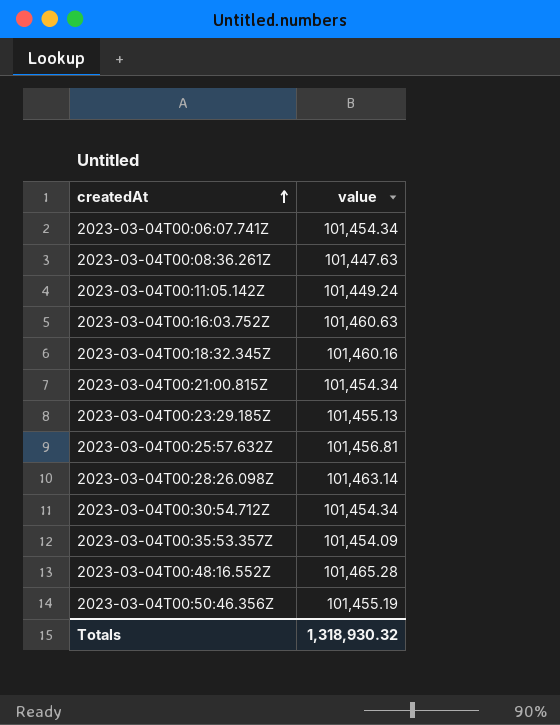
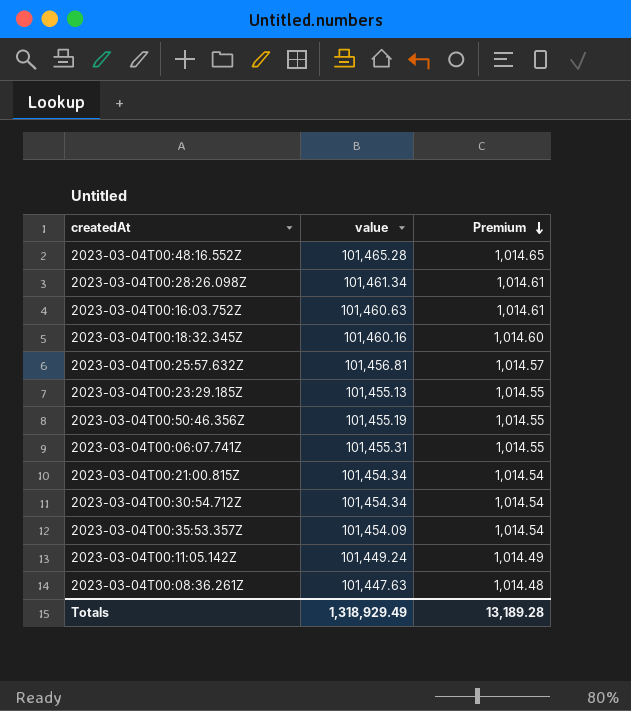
row order: createdAt ascending -> Premium descending
column Premium | formula: none -> [value] * 0.01
2023-03-04T00:28:26.098Z | value: 101,463.14 -> 101,461.34
2023-03-04T00:06:07.741Z | value: 101,454.34 -> 101,455.31
Totals | value: 1,318,930.32 -> 1,318,929.49

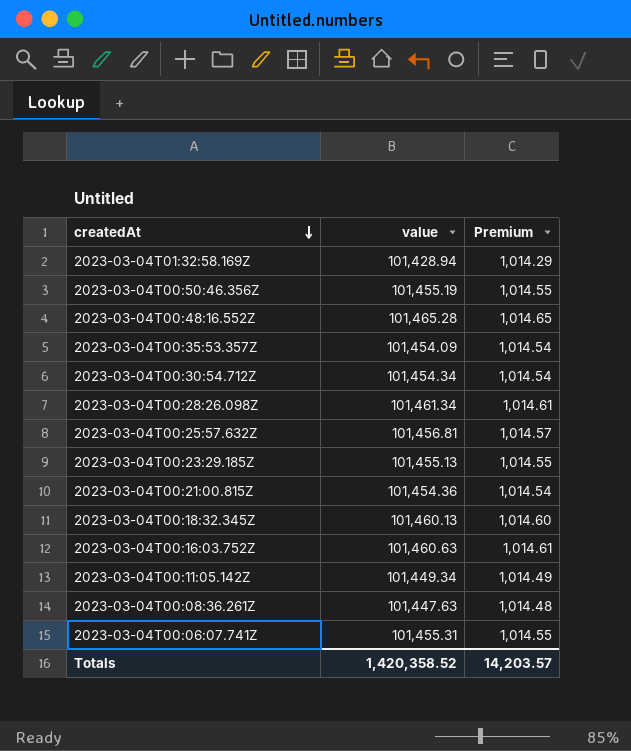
row order: Premium descending -> createdAt descending
row 2023-03-04T01:32:58.169Z: none -> 101,428.94 | 1,014.29
2023-03-04T00:21:00.815Z | value: 101,454.34 -> 101,454.36
2023-03-04T00:18:32.345Z | value: 101,460.16 -> 101,460.13
2023-03-04T00:11:05.142Z | value: 101,449.24 -> 101,449.34
Totals | value: 1,318,929.49 -> 1,420,358.52
Totals | Premium: 13,189.28 -> 14,203.57

